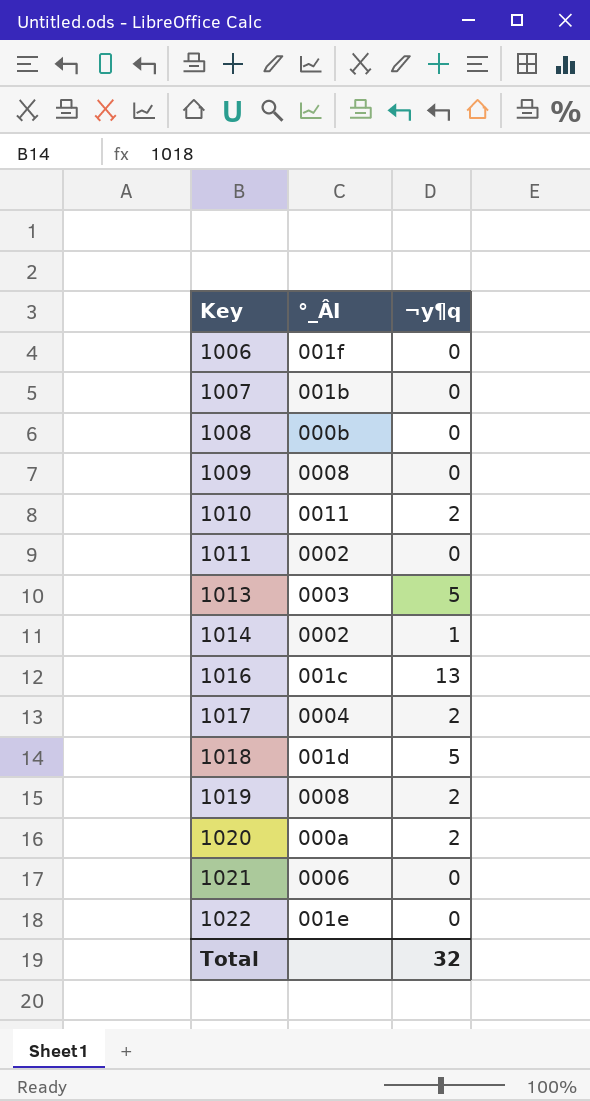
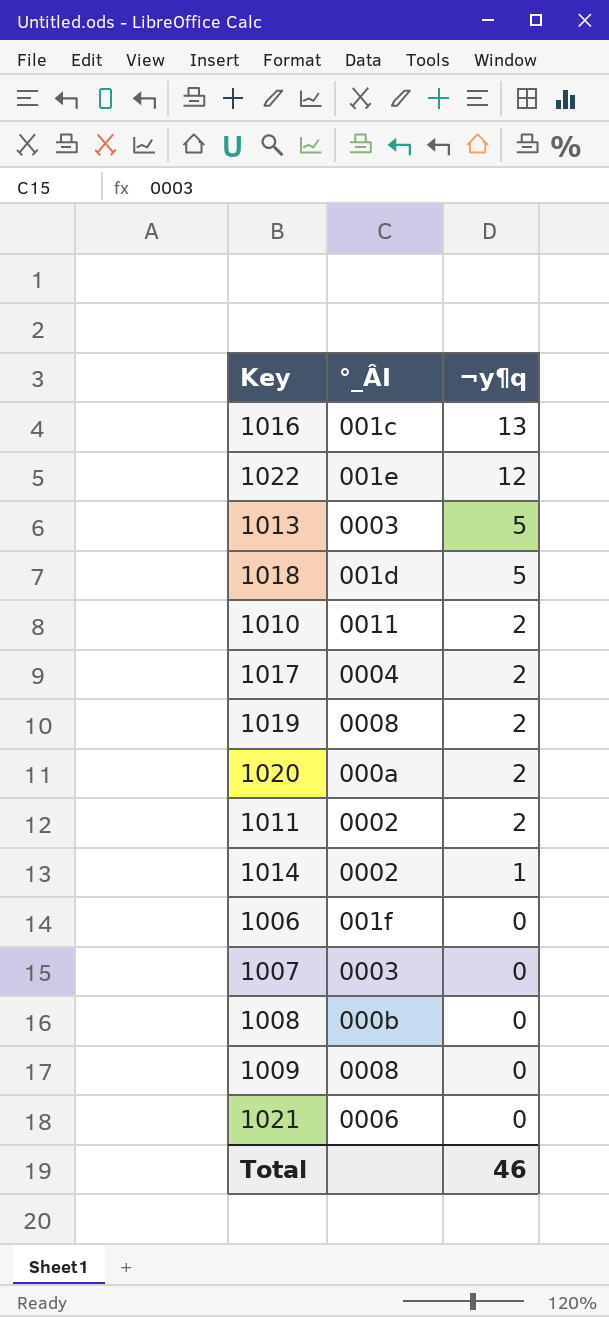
row order: Key ascending -> ¬y¶q descending
1022 | ¬y¶q: 0 -> 12
1011 | ¬y¶q: 0 -> 2
1007 | °_ÂI: 001b -> 0003
Total | ¬y¶q: 32 -> 46

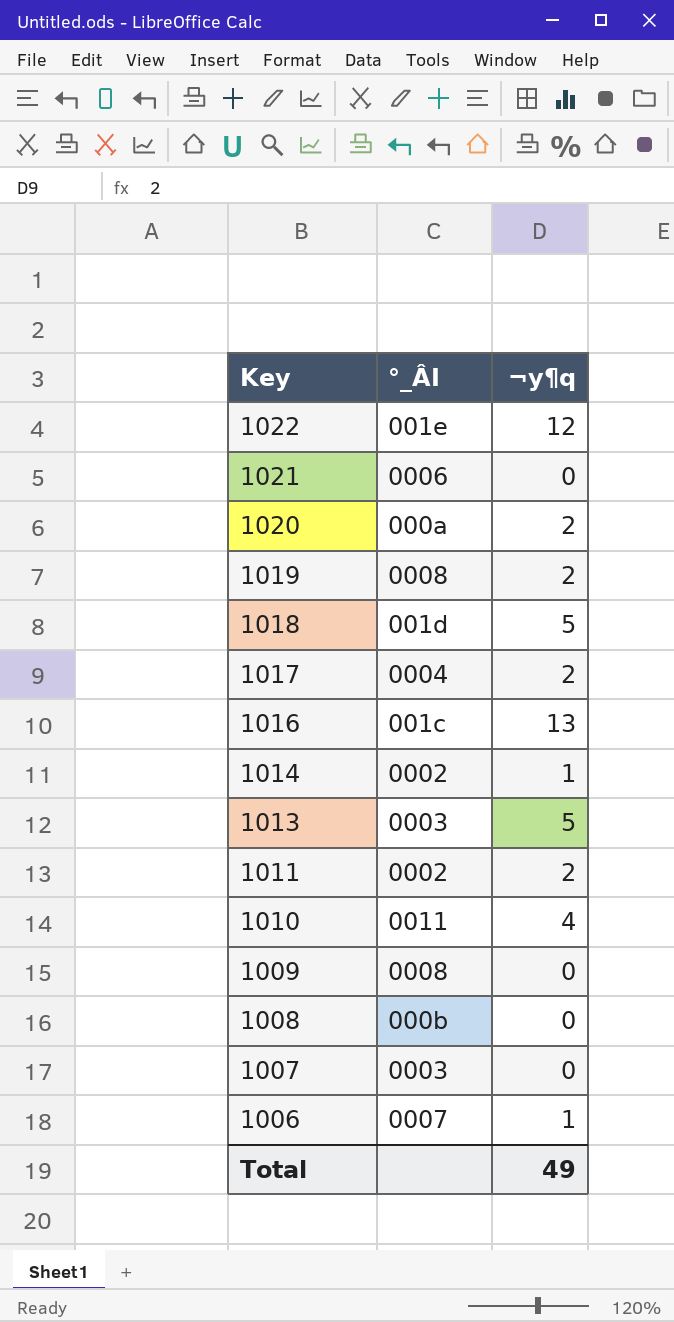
row order: ¬y¶q descending -> Key descending
1010 | ¬y¶q: 2 -> 4
1006 | °_ÂI: 001f -> 0007
1006 | ¬y¶q: 0 -> 1
Total | ¬y¶q: 46 -> 49

